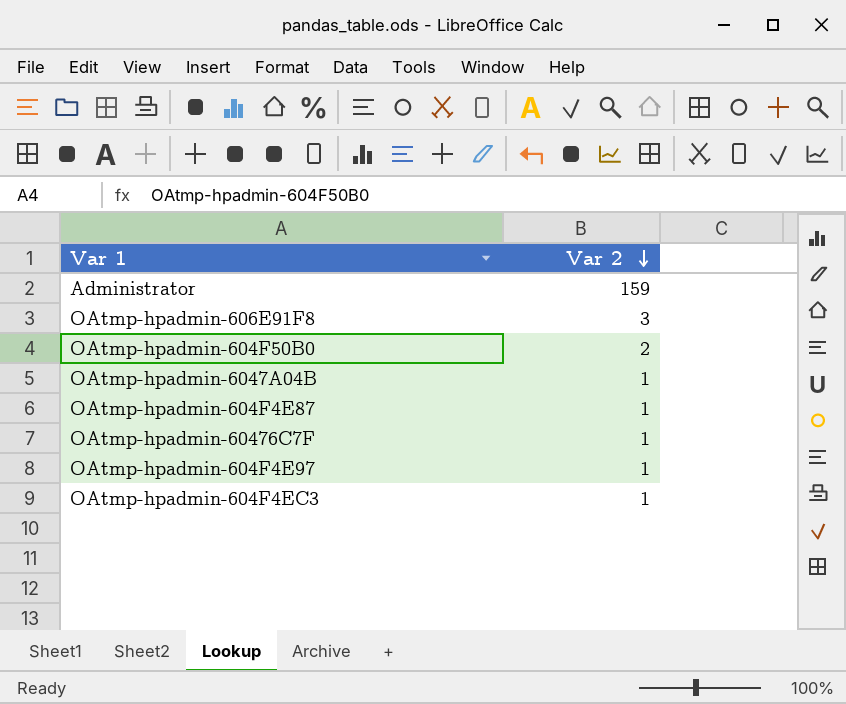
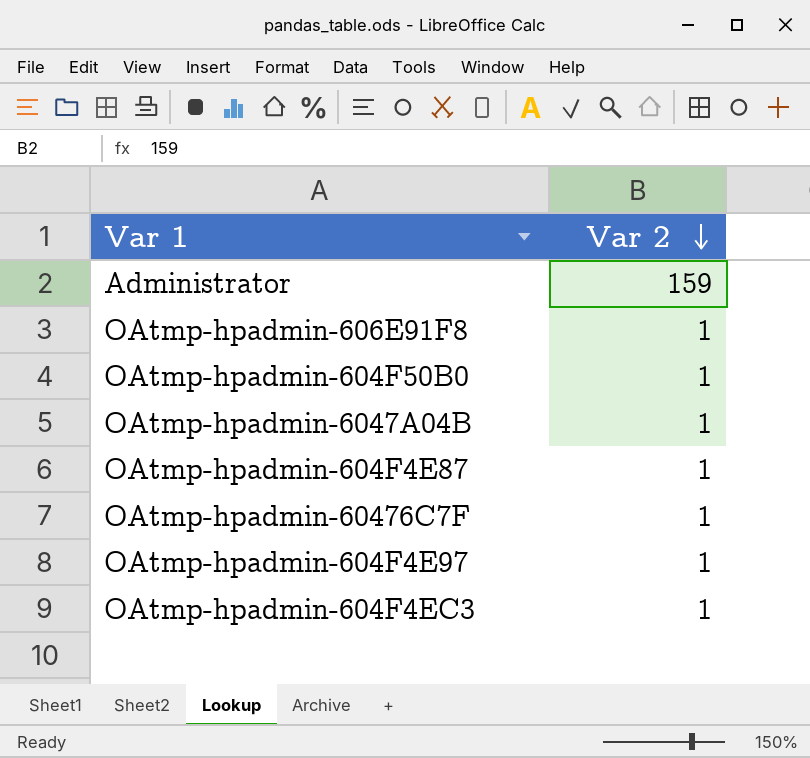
OAtmp-hpadmin-606E91F8 | Var 2: 3 -> 1
OAtmp-hpadmin-604F50B0 | Var 2: 2 -> 1

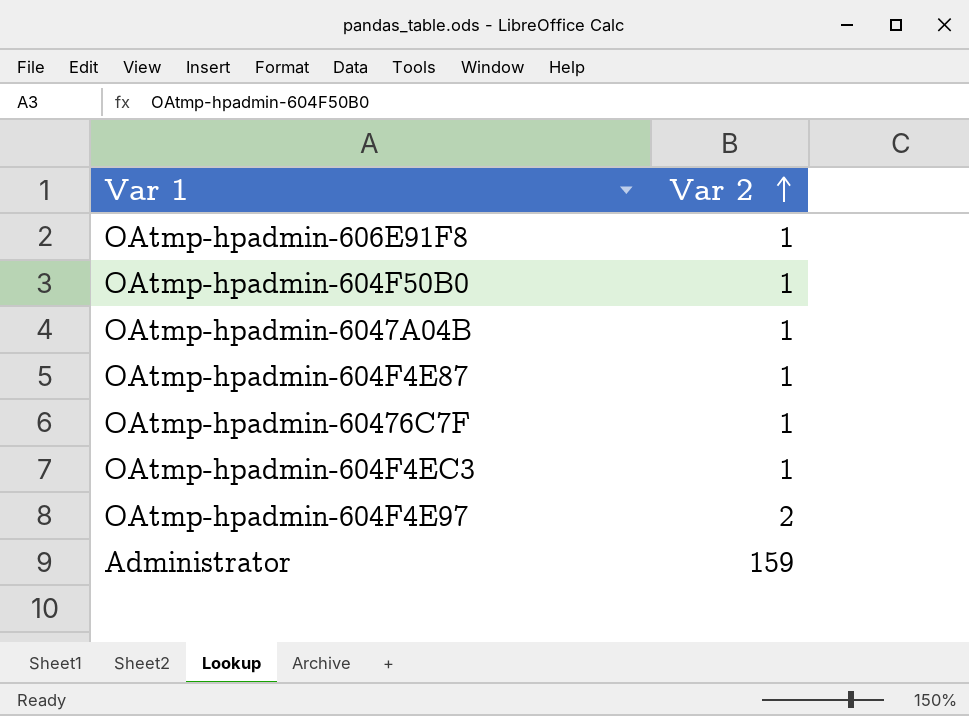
row order: Var 2 descending -> Var 2 ascending
OAtmp-hpadmin-604F4E97 | Var 2: 1 -> 2

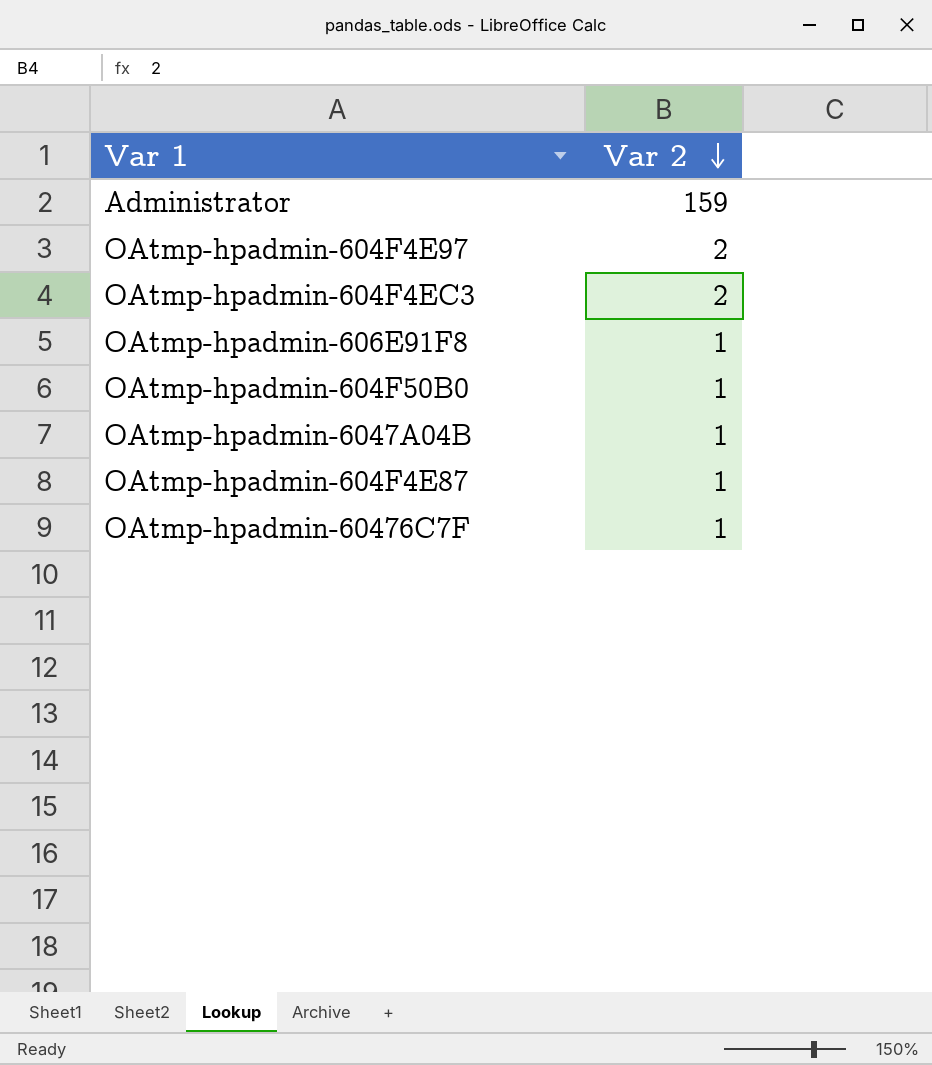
row order: Var 2 ascending -> Var 2 descending
OAtmp-hpadmin-604F4EC3 | Var 2: 1 -> 2

